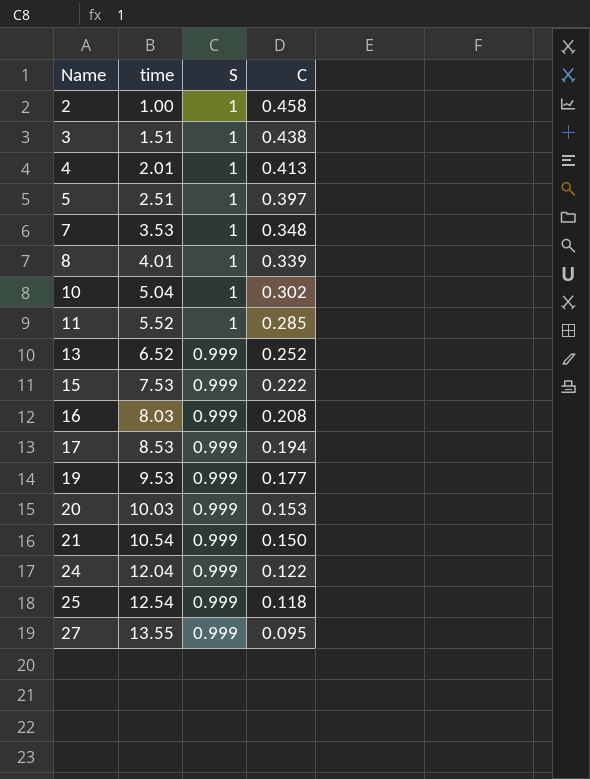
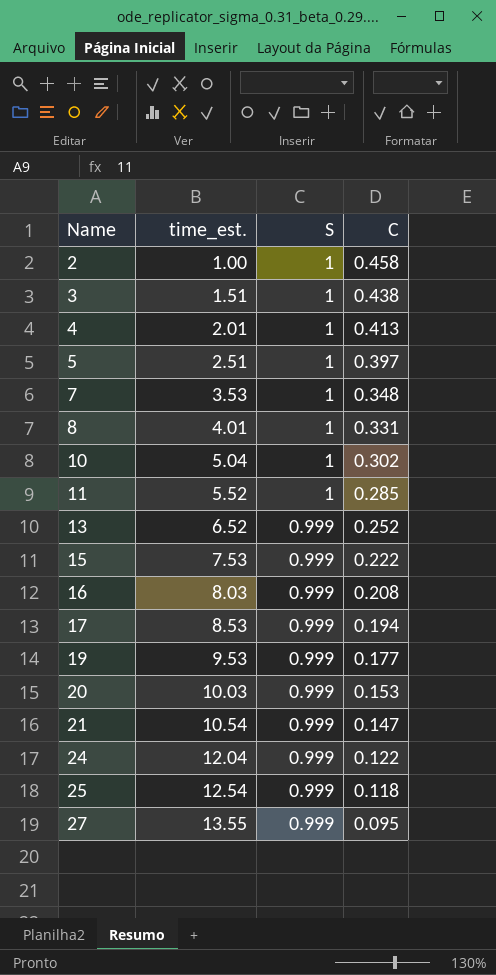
column name: time -> time_est.
8 | C: 0.339 -> 0.331
21 | C: 0.150 -> 0.147

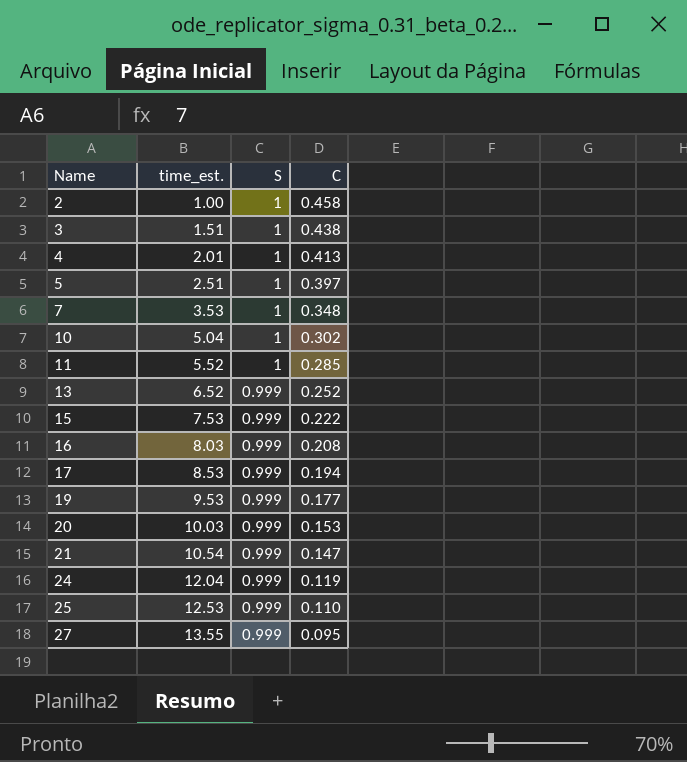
row 8: 4.01 | 1 | 0.331 -> none
24 | C: 0.122 -> 0.119
25 | time_est.: 12.54 -> 12.53
25 | C: 0.118 -> 0.110

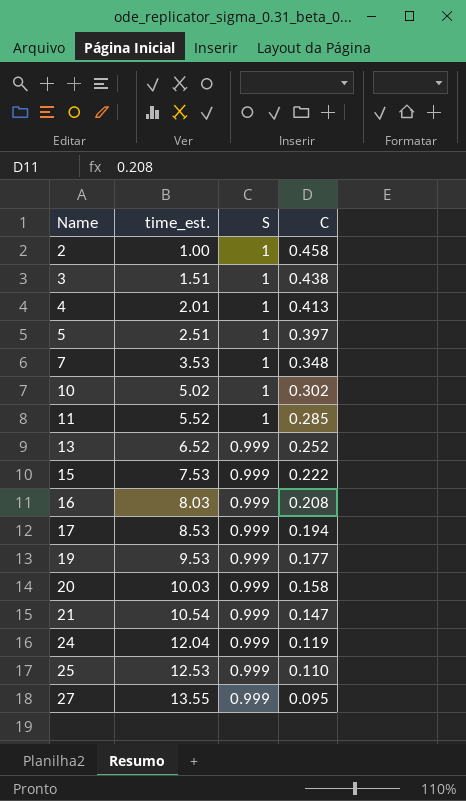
10 | time_est.: 5.04 -> 5.02
20 | C: 0.153 -> 0.158

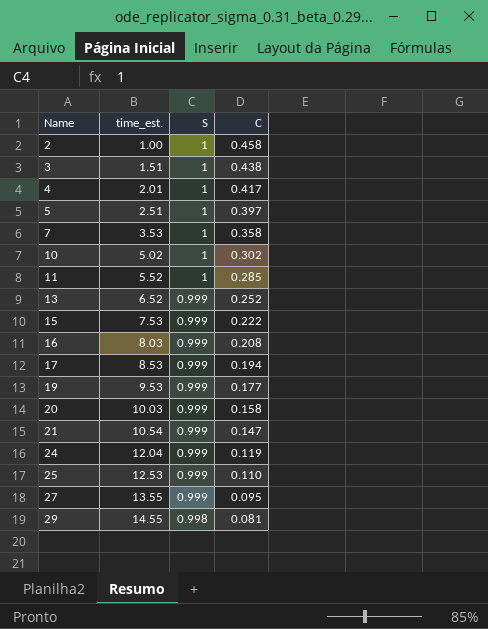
4 | C: 0.413 -> 0.417
7 | C: 0.348 -> 0.358
row 29: none -> 14.55 | 0.998 | 0.081

